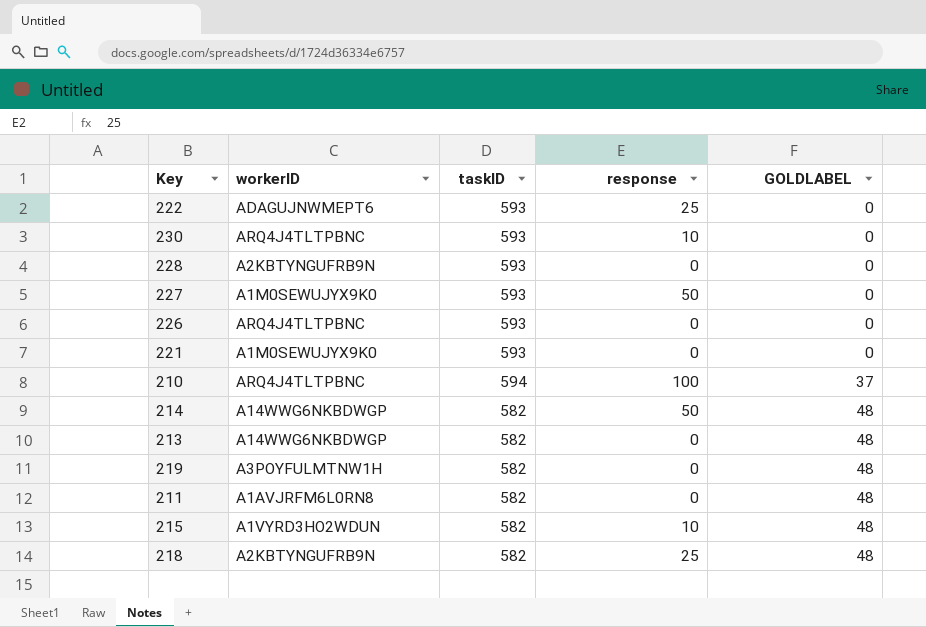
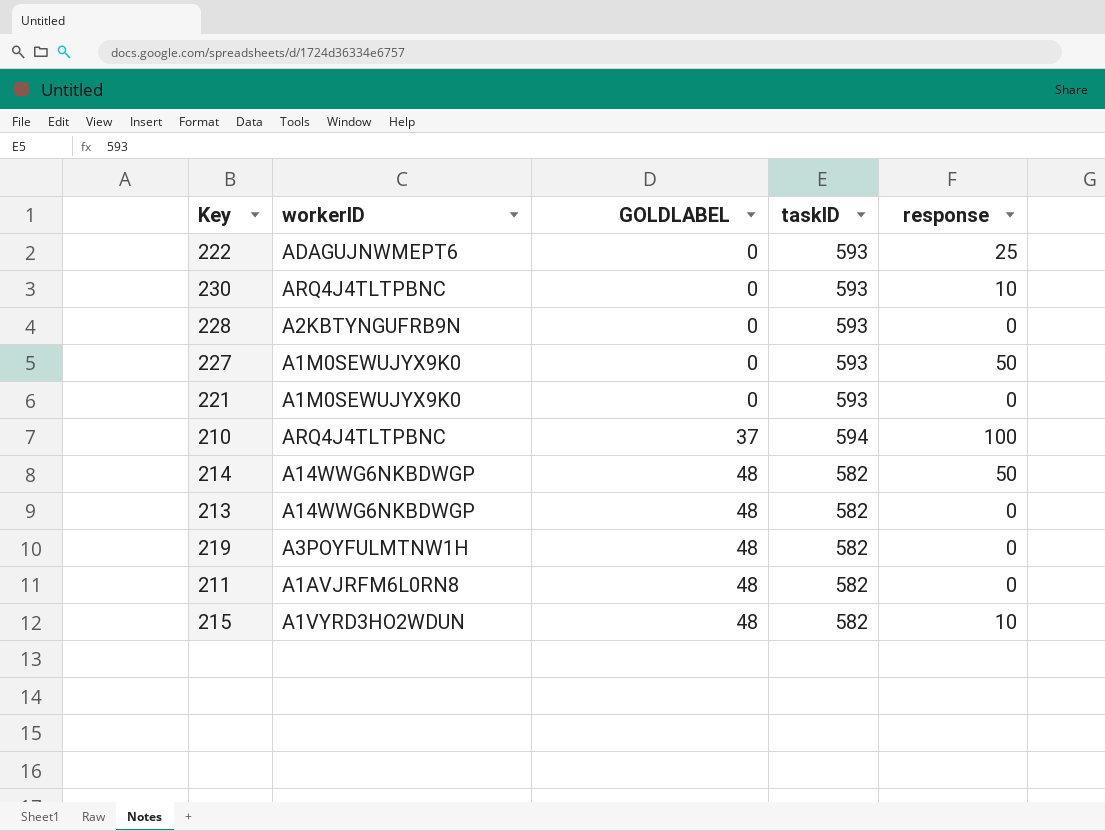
column GOLDLABEL | position: 5 -> 3
row 226: ARQ4J4TLTPBNC | 593 | 0 | 0 -> none
row 218: A2KBTYNGUFRB9N | 582 | 25 | 48 -> none

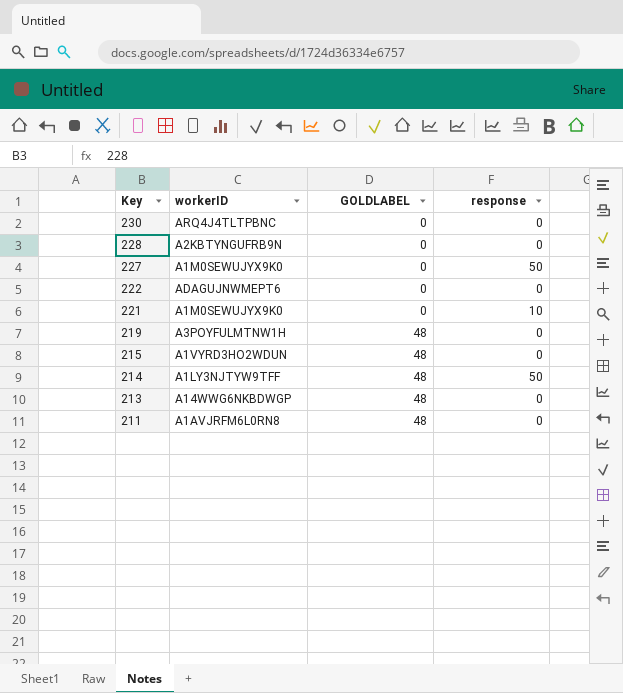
row order: GOLDLABEL ascending -> Key descending
column taskID | position: 4 -> none
row 210: ARQ4J4TLTPBNC | 37 | 594 | 100 -> none
230 | response: 10 -> 0
222 | response: 25 -> 0
221 | response: 0 -> 10
215 | response: 10 -> 0
214 | workerID: A14WWG6NKBDWGP -> A1LY3NJTYW9TFF

